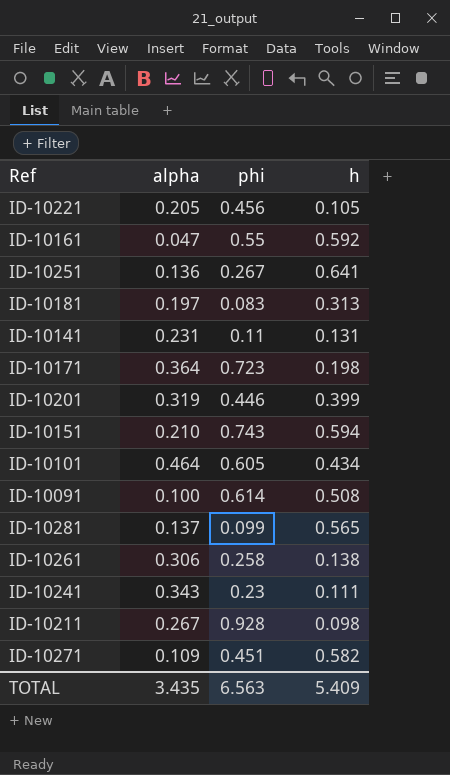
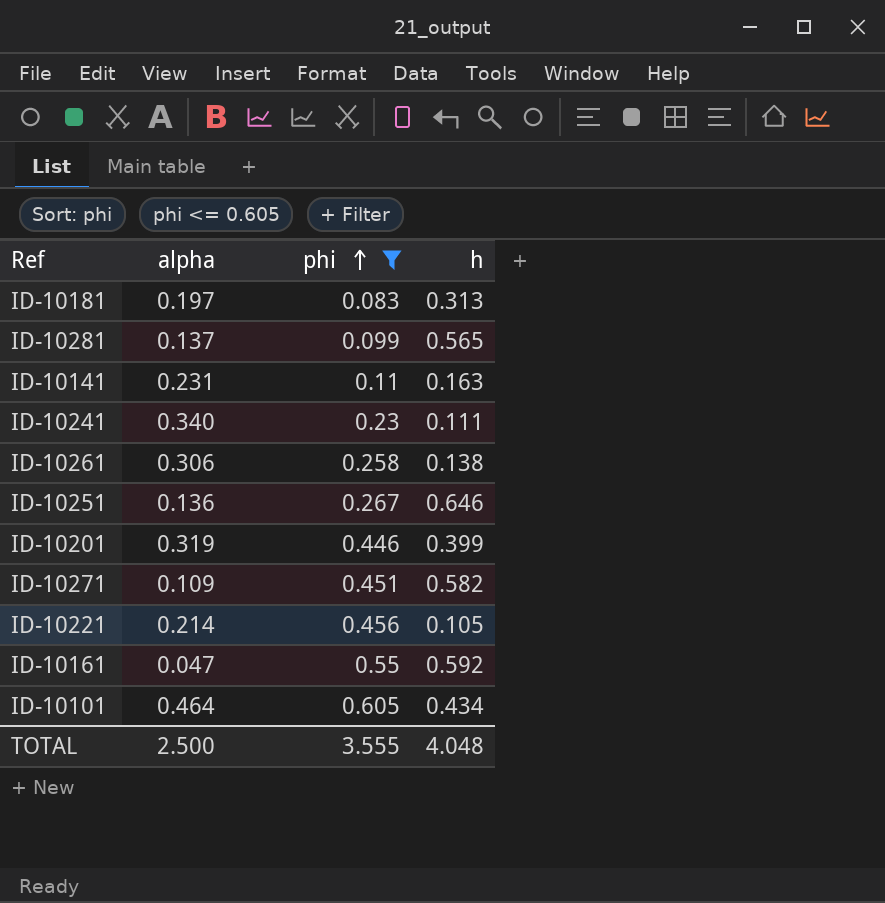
filter: none -> phi <= 0.605
row order: none -> phi ascending
ID-10141 | h: 0.131 -> 0.163
ID-10241 | alpha: 0.343 -> 0.340
ID-10251 | h: 0.641 -> 0.646
ID-10221 | alpha: 0.205 -> 0.214
TOTAL | alpha: 3.435 -> 2.500
TOTAL | phi: 6.563 -> 3.555
TOTAL | h: 5.409 -> 4.048

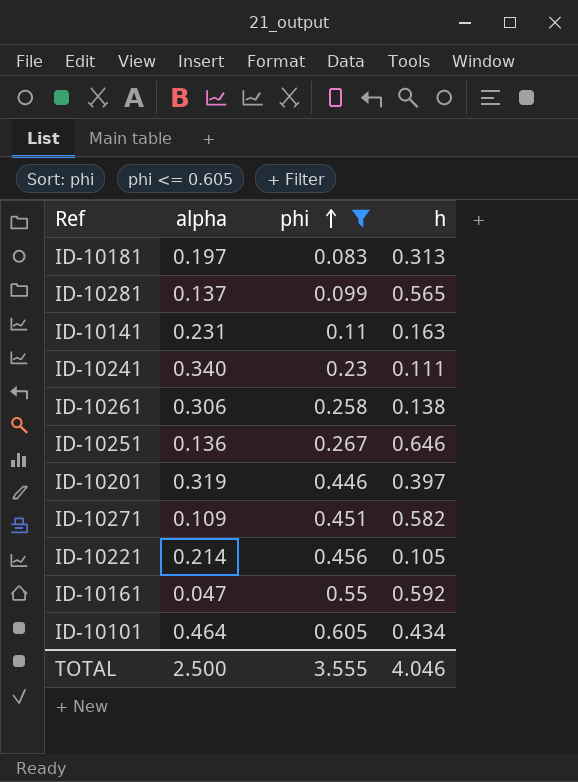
ID-10201 | h: 0.399 -> 0.397
TOTAL | h: 4.048 -> 4.046

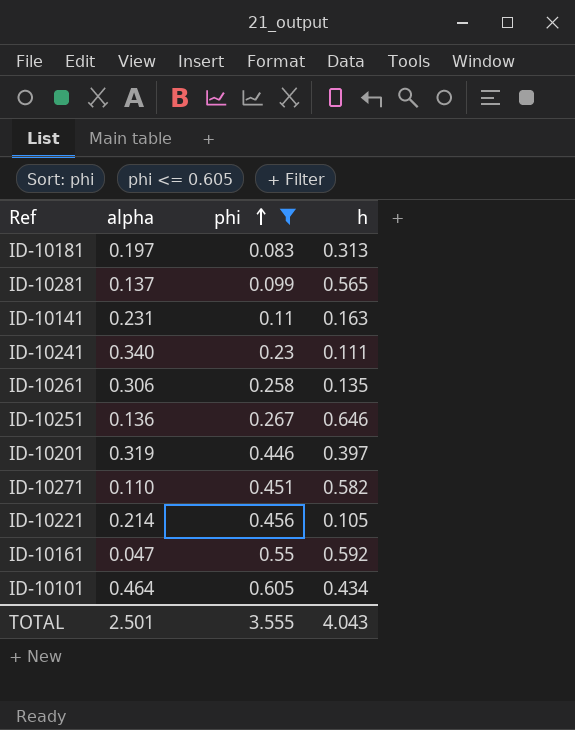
ID-10261 | h: 0.138 -> 0.135
ID-10271 | alpha: 0.109 -> 0.110
TOTAL | alpha: 2.500 -> 2.501
TOTAL | h: 4.046 -> 4.043

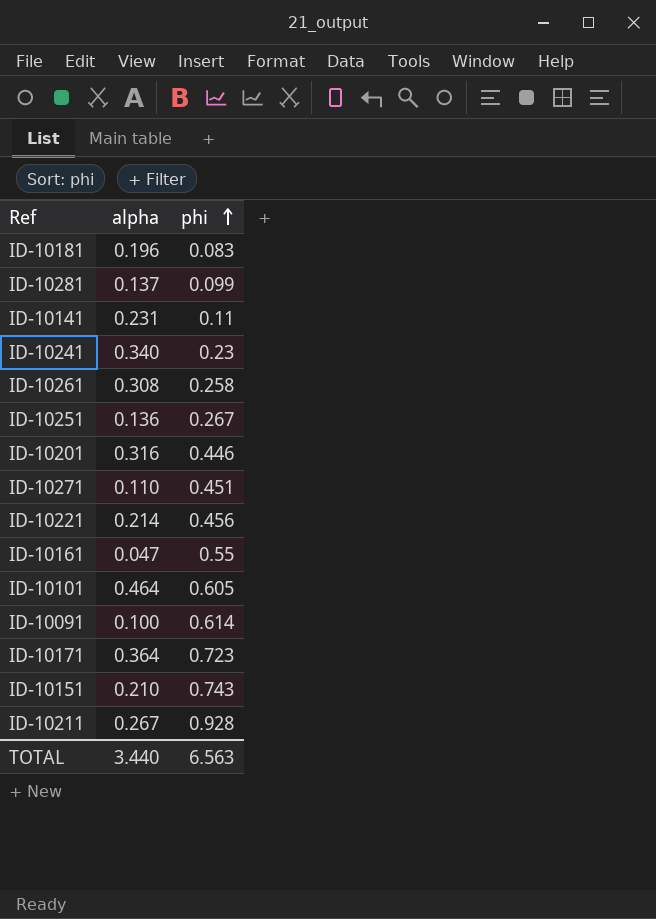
filter: phi <= 0.605 -> none
column h | position: 4 -> none
ID-10181 | alpha: 0.197 -> 0.196
ID-10261 | alpha: 0.306 -> 0.308
ID-10201 | alpha: 0.319 -> 0.316
TOTAL | alpha: 2.501 -> 3.440
TOTAL | phi: 3.555 -> 6.563

